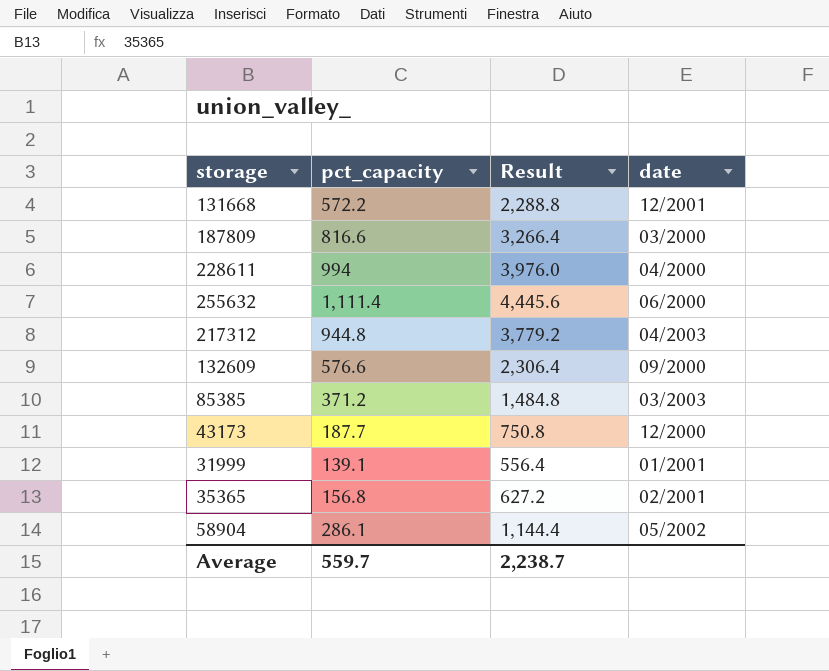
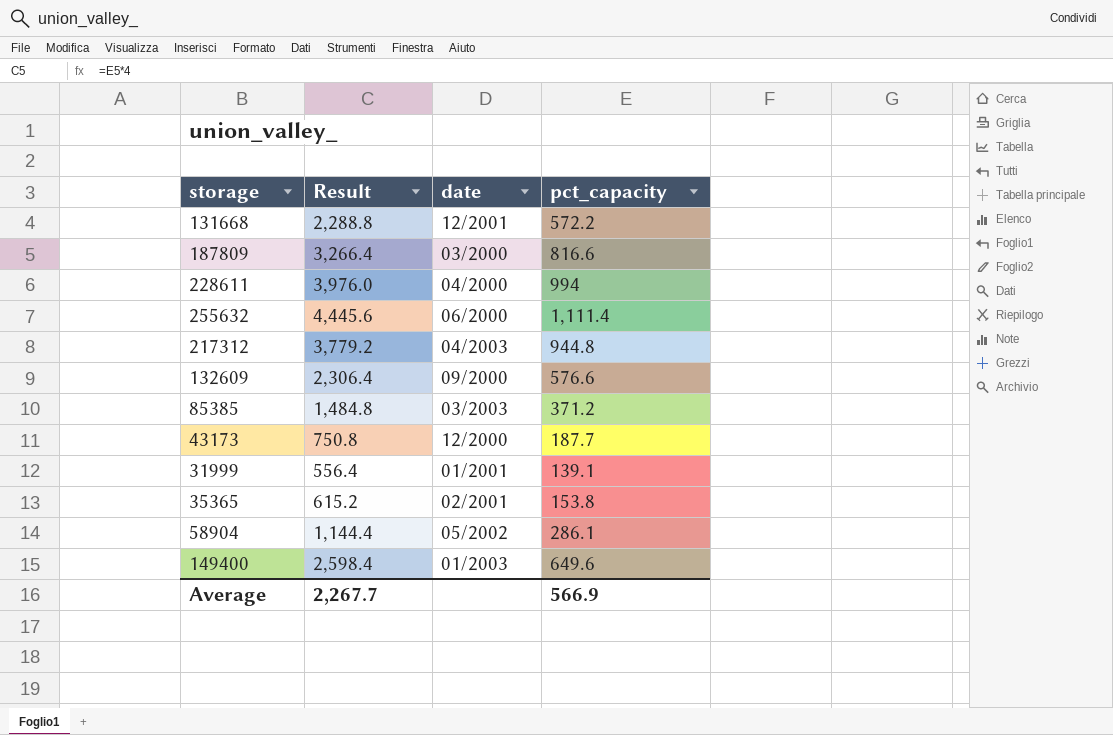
column pct_capacity | position: 2 -> 4
35365 | Result: 627.2 -> 615.2
35365 | pct_capacity: 156.8 -> 153.8
row 149400: none -> 2,598.4 | 01/2003 | 649.6
Average | Result: 2,238.7 -> 2,267.7
Average | pct_capacity: 559.7 -> 566.9

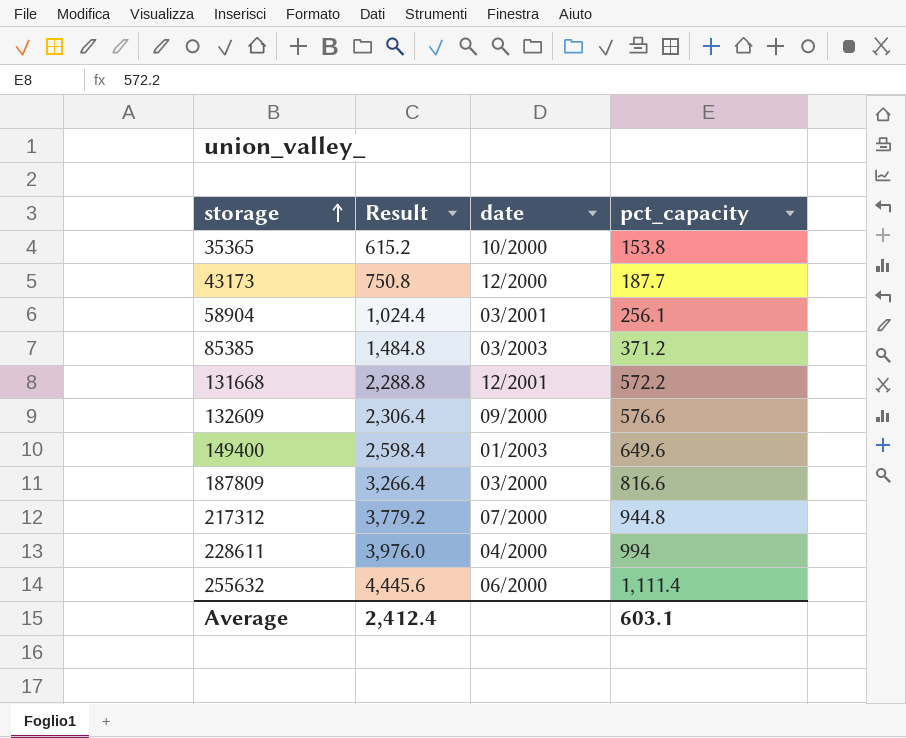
row order: none -> storage ascending
row 31999: 556.4 | 01/2001 | 139.1 -> none
35365 | date: 02/2001 -> 10/2000
58904 | Result: 1,144.4 -> 1,024.4
58904 | date: 05/2002 -> 03/2001
58904 | pct_capacity: 286.1 -> 256.1
217312 | date: 04/2003 -> 07/2000
Average | Result: 2,267.7 -> 2,412.4
Average | pct_capacity: 566.9 -> 603.1

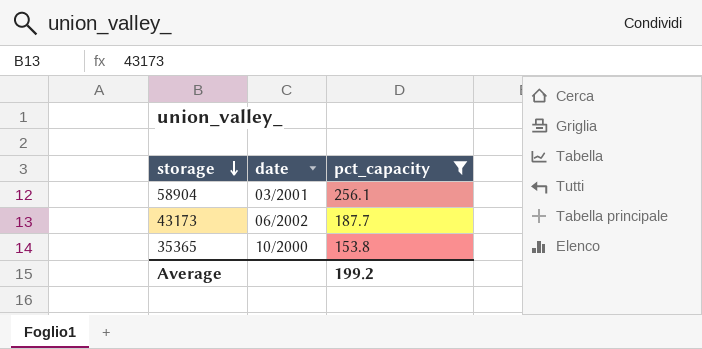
filter: none -> pct_capacity <= 256.1
row order: storage ascending -> storage descending
column Result | formula: [pct_capacity] * 4 -> none
43173 | date: 12/2000 -> 06/2002
Average | pct_capacity: 603.1 -> 199.2

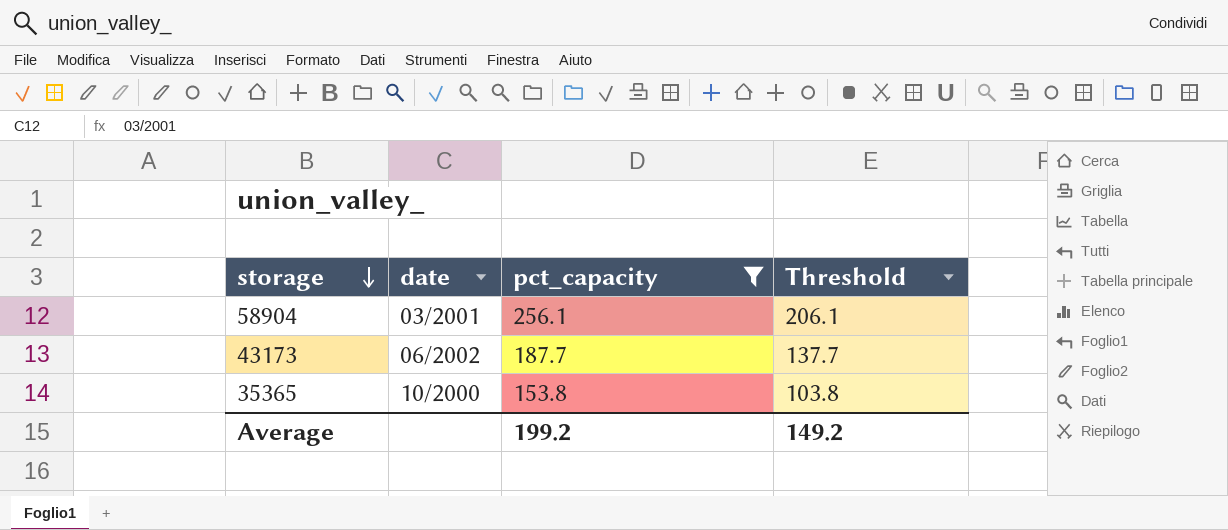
column Threshold | formula: none -> [pct_capacity] - 50

